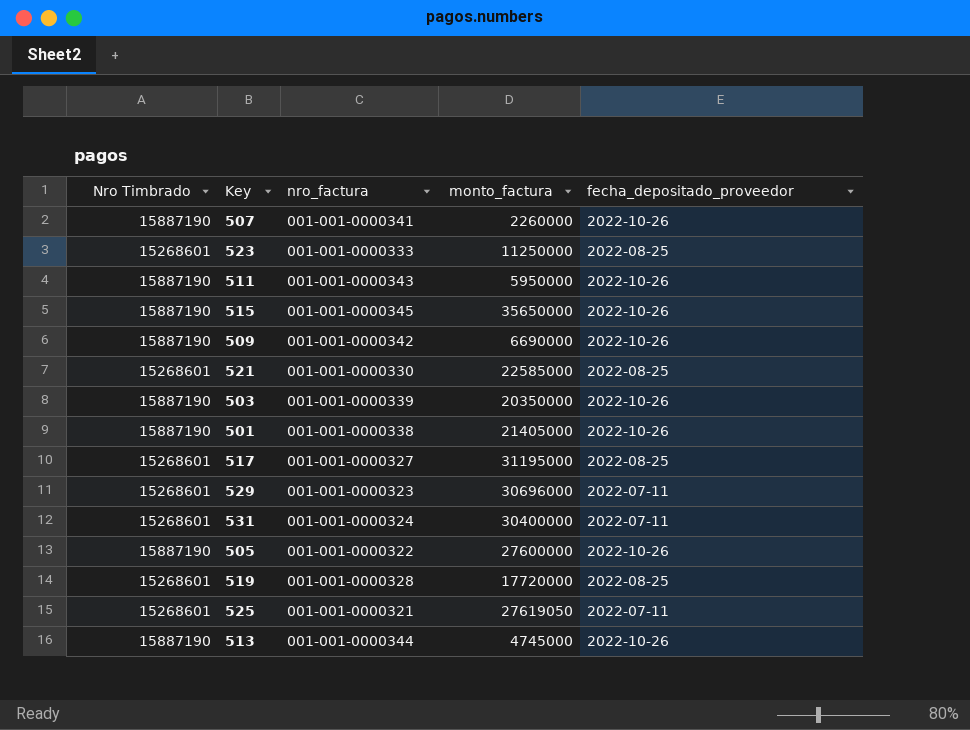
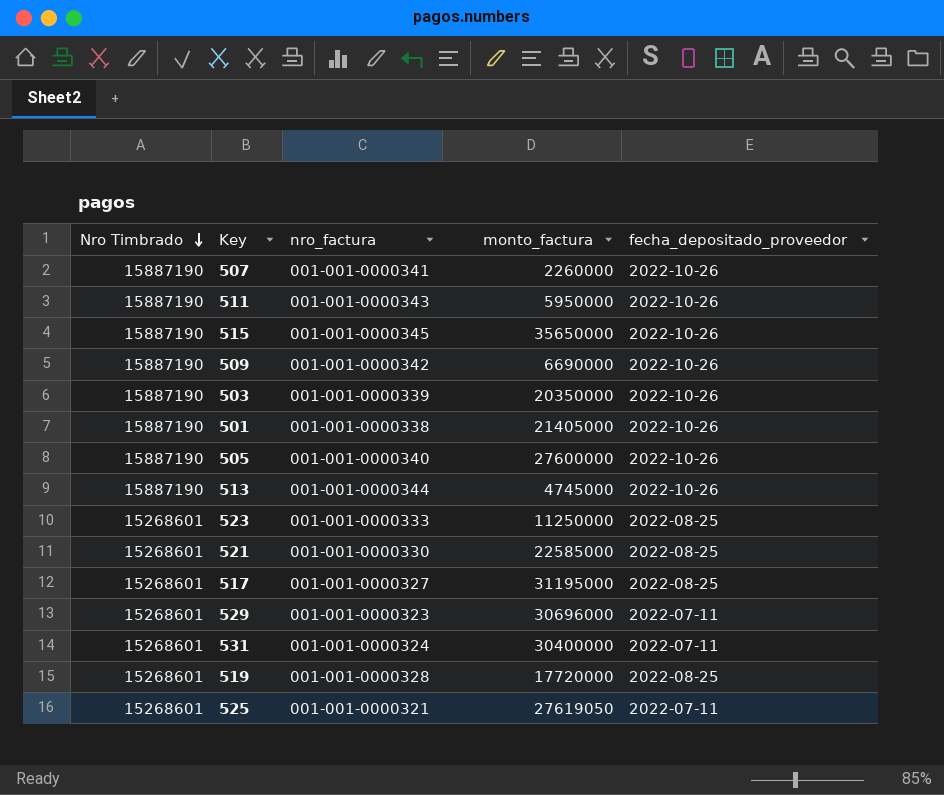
row order: none -> Nro Timbrado descending
505 | nro_factura: 001-001-0000322 -> 001-001-0000340

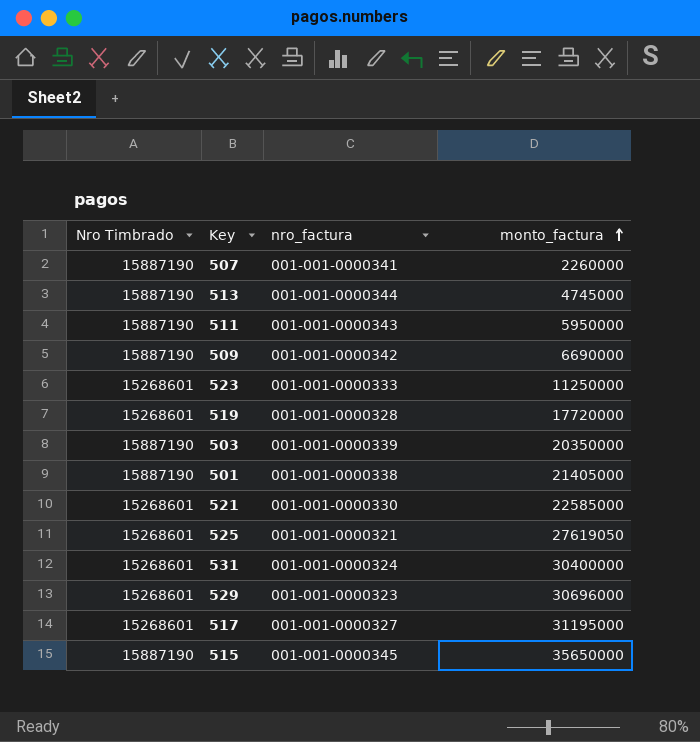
row order: Nro Timbrado descending -> monto_factura ascending
column fecha_depositado_proveedor | position: 5 -> none
row 505: 15887190 | 001-001-0000340 | 27600000 | 2022-10-26 -> none

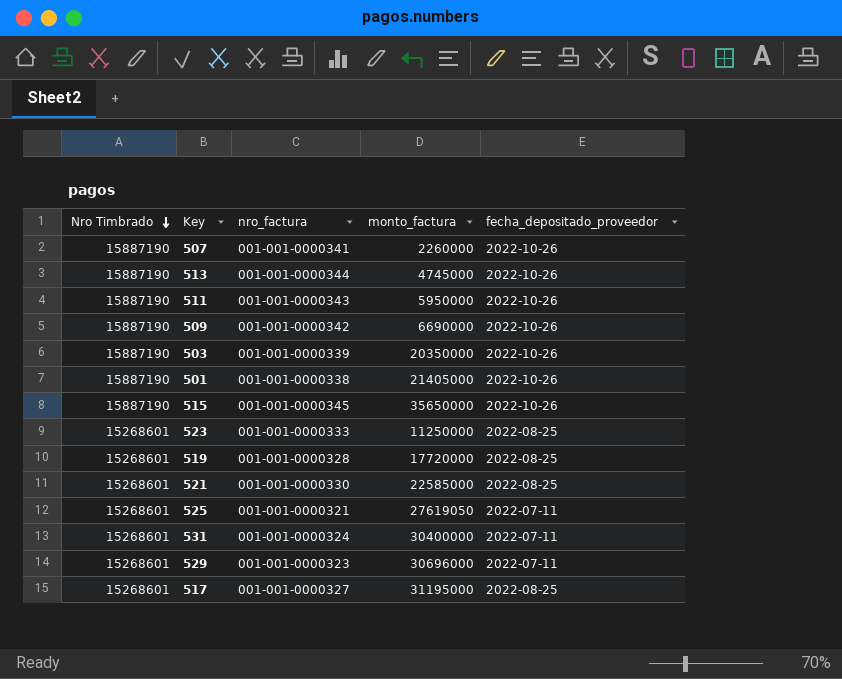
row order: monto_factura ascending -> Nro Timbrado descending
column fecha_depositado_proveedor | position: none -> 5

